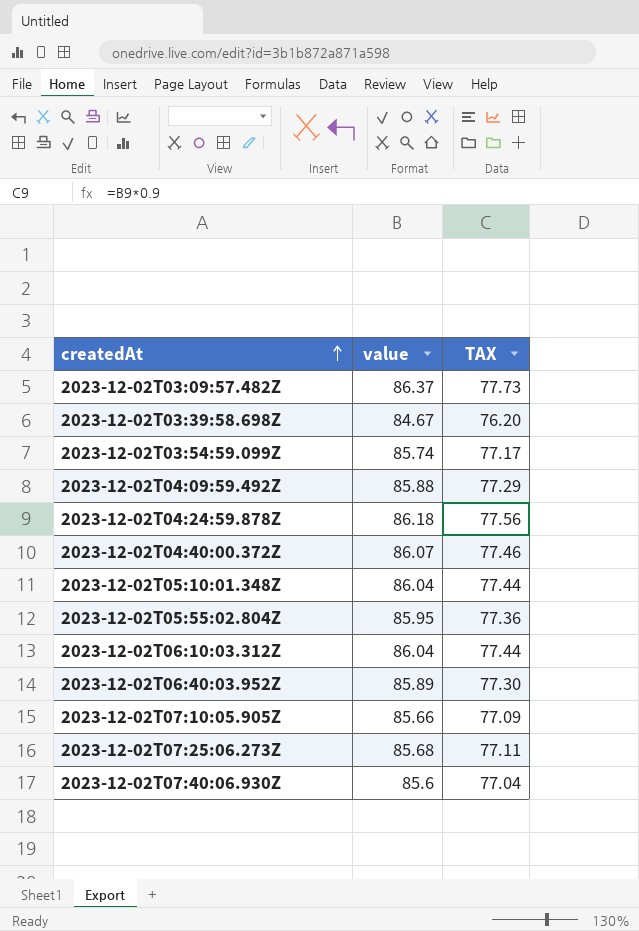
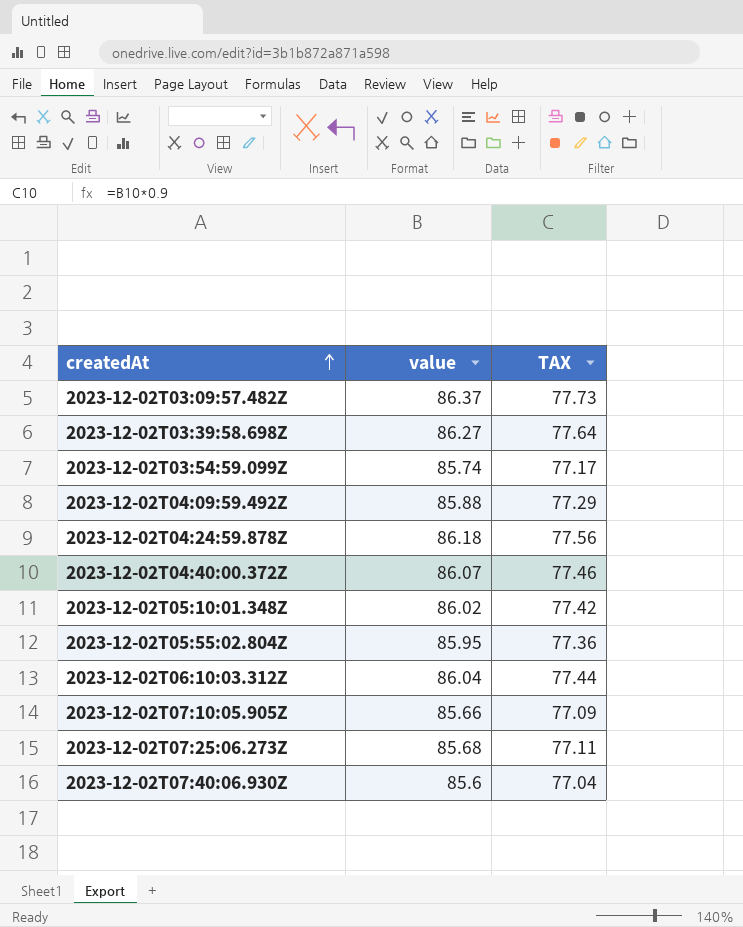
row 2023-12-02T06:40:03.952Z: 85.89 | 77.30 -> none
2023-12-02T03:39:58.698Z | value: 84.67 -> 86.27
2023-12-02T03:39:58.698Z | TAX: 76.20 -> 77.64
2023-12-02T05:10:01.348Z | value: 86.04 -> 86.02
2023-12-02T05:10:01.348Z | TAX: 77.44 -> 77.42

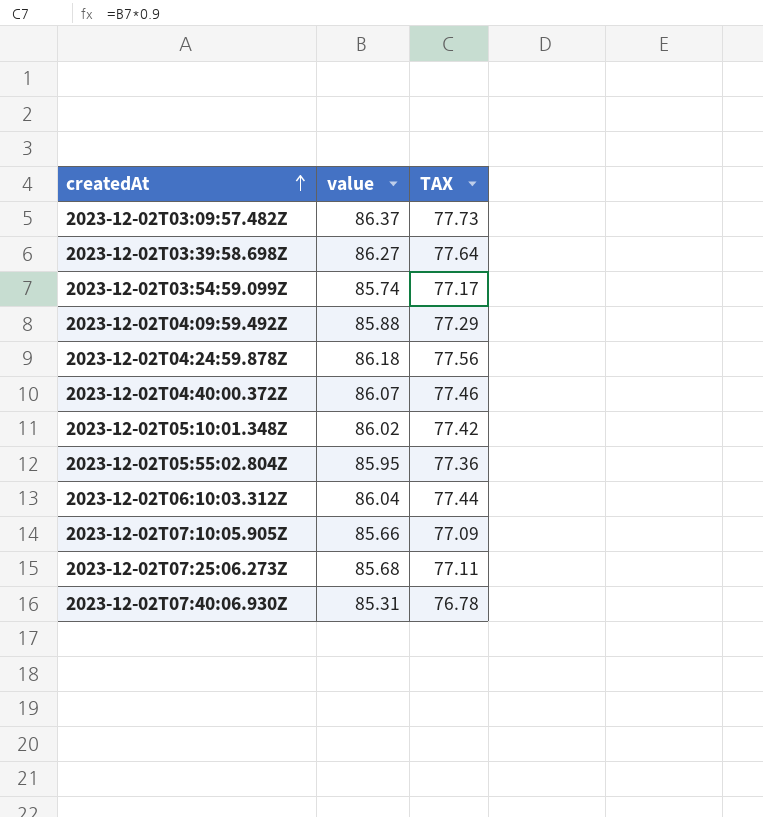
2023-12-02T07:40:06.930Z | value: 85.6 -> 85.31
2023-12-02T07:40:06.930Z | TAX: 77.04 -> 76.78

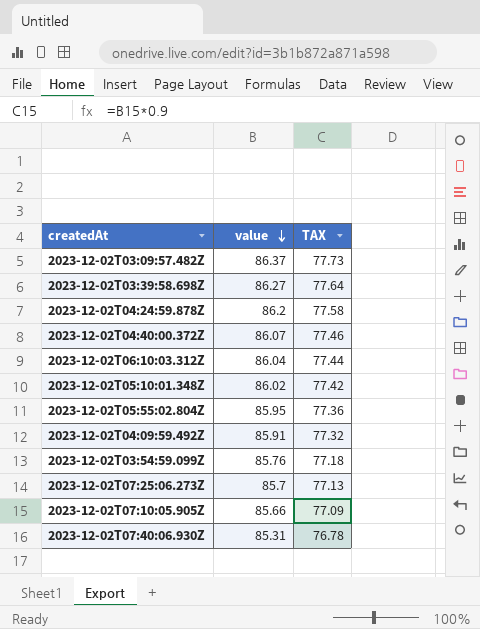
row order: createdAt ascending -> value descending
2023-12-02T04:24:59.878Z | value: 86.18 -> 86.2
2023-12-02T04:24:59.878Z | TAX: 77.56 -> 77.58
2023-12-02T04:09:59.492Z | value: 85.88 -> 85.91
2023-12-02T04:09:59.492Z | TAX: 77.29 -> 77.32
2023-12-02T03:54:59.099Z | value: 85.74 -> 85.76
2023-12-02T03:54:59.099Z | TAX: 77.17 -> 77.18
2023-12-02T07:25:06.273Z | value: 85.68 -> 85.7
2023-12-02T07:25:06.273Z | TAX: 77.11 -> 77.13

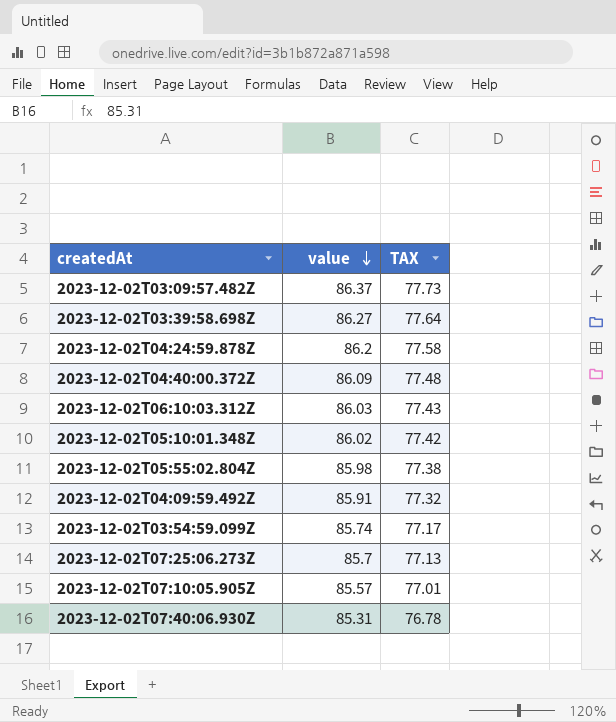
2023-12-02T04:40:00.372Z | value: 86.07 -> 86.09
2023-12-02T04:40:00.372Z | TAX: 77.46 -> 77.48
2023-12-02T06:10:03.312Z | value: 86.04 -> 86.03
2023-12-02T06:10:03.312Z | TAX: 77.44 -> 77.43
2023-12-02T05:55:02.804Z | value: 85.95 -> 85.98
2023-12-02T05:55:02.804Z | TAX: 77.36 -> 77.38
2023-12-02T03:54:59.099Z | value: 85.76 -> 85.74
2023-12-02T03:54:59.099Z | TAX: 77.18 -> 77.17
2023-12-02T07:10:05.905Z | value: 85.66 -> 85.57
2023-12-02T07:10:05.905Z | TAX: 77.09 -> 77.01

